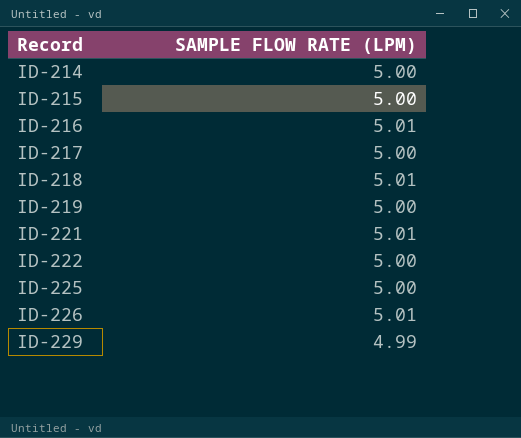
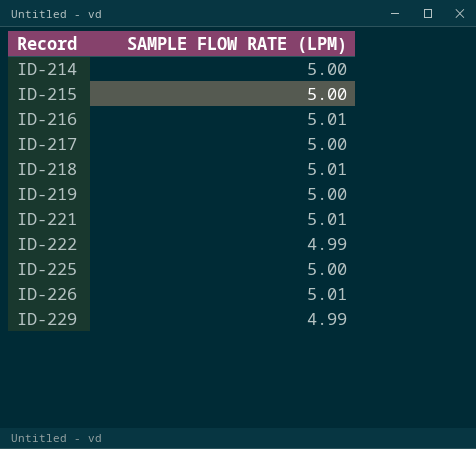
ID-222 | SAMPLE FLOW RATE (LPM): 5.00 -> 4.99

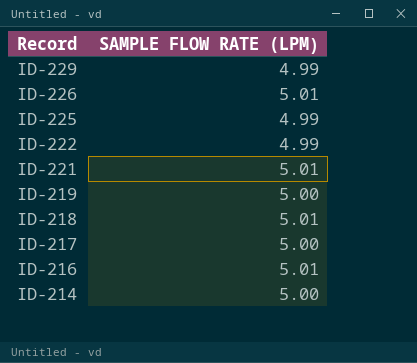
row order: Record ascending -> Record descending
row ID-215: 5.00 -> none
ID-225 | SAMPLE FLOW RATE (LPM): 5.00 -> 4.99

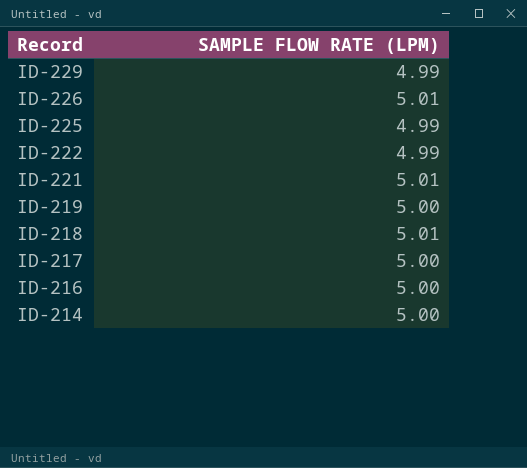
ID-216 | SAMPLE FLOW RATE (LPM): 5.01 -> 5.00

